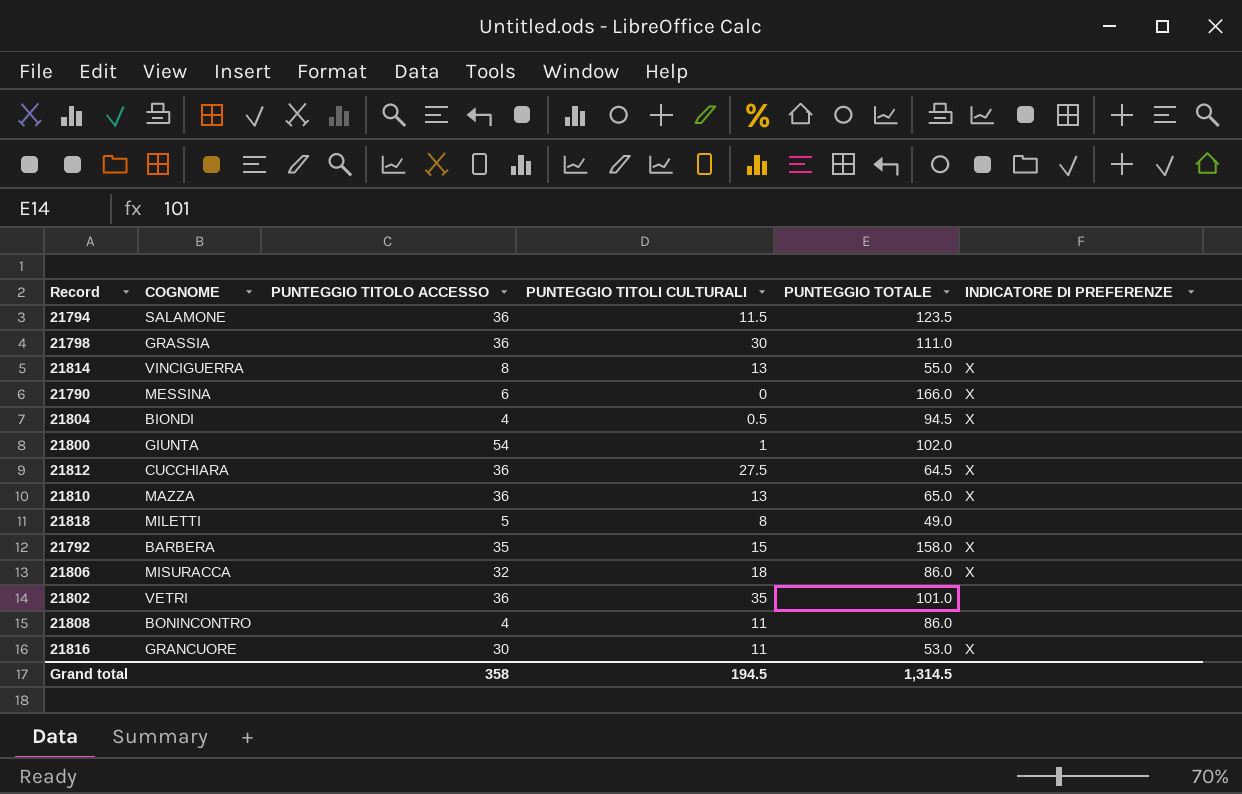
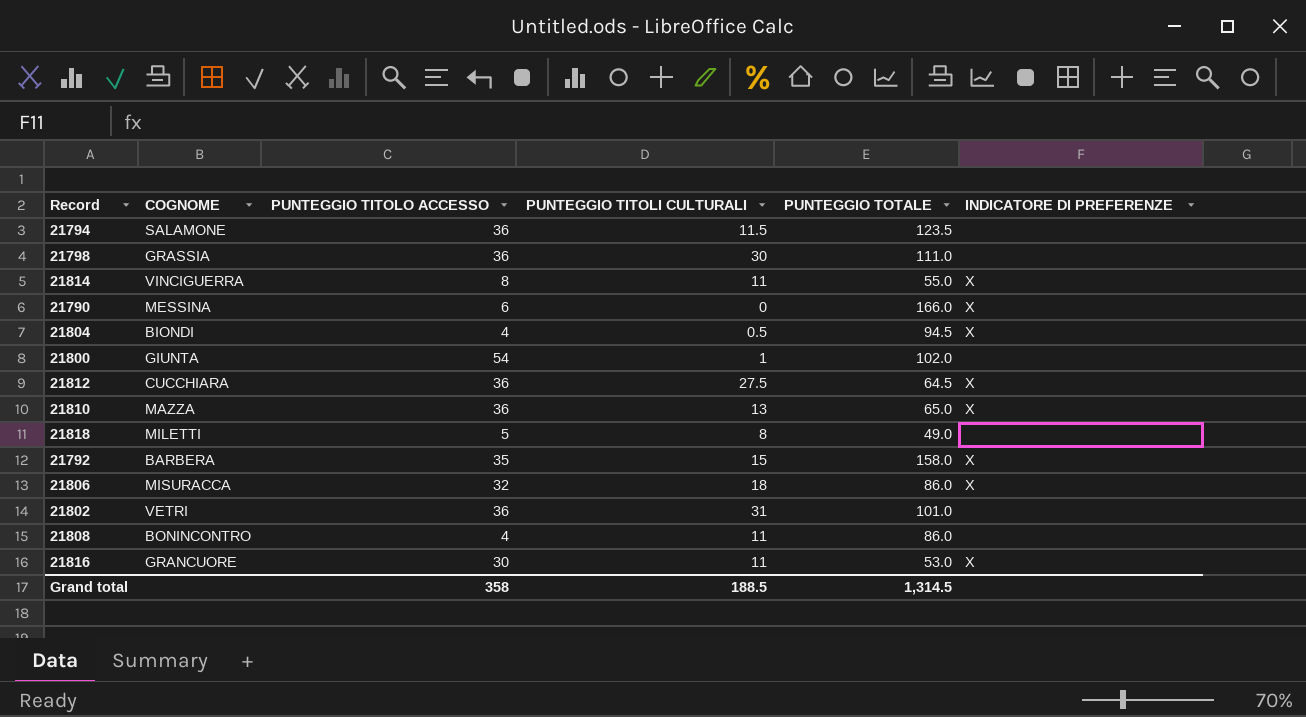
21814 | PUNTEGGIO TITOLI CULTURALI: 13 -> 11
21802 | PUNTEGGIO TITOLI CULTURALI: 35 -> 31
Grand total | PUNTEGGIO TITOLI CULTURALI: 194.5 -> 188.5

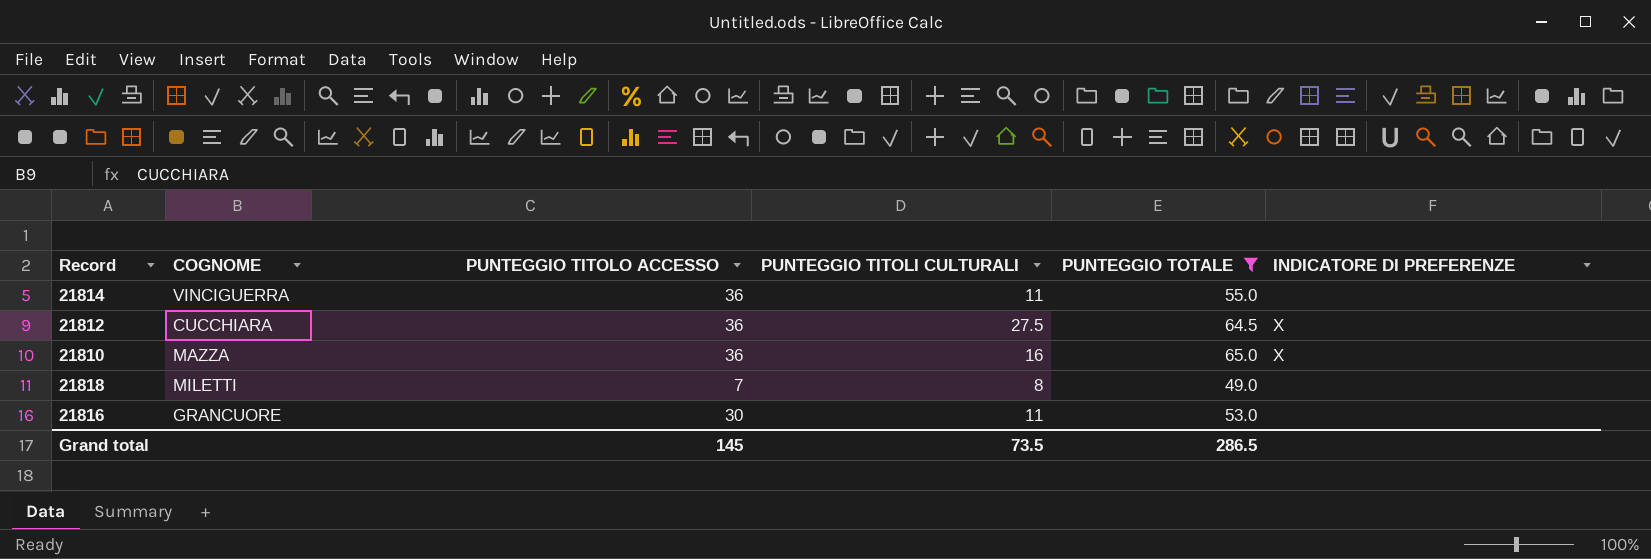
filter: none -> PUNTEGGIO TOTALE <= 65.0
21814 | PUNTEGGIO TITOLO ACCESSO: 8 -> 36
21814 | INDICATORE DI PREFERENZE: X -> none
21810 | PUNTEGGIO TITOLI CULTURALI: 13 -> 16
21818 | PUNTEGGIO TITOLO ACCESSO: 5 -> 7
21816 | INDICATORE DI PREFERENZE: X -> none
Grand total | PUNTEGGIO TITOLO ACCESSO: 358 -> 145
Grand total | PUNTEGGIO TITOLI CULTURALI: 188.5 -> 73.5
Grand total | PUNTEGGIO TOTALE: 1,314.5 -> 286.5

